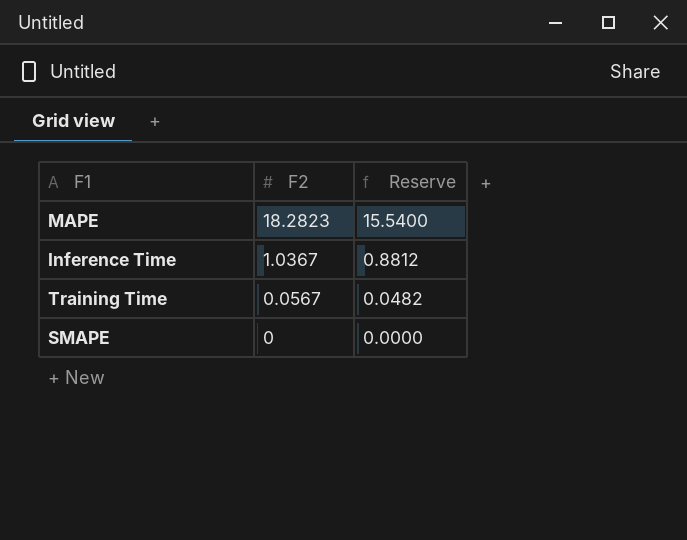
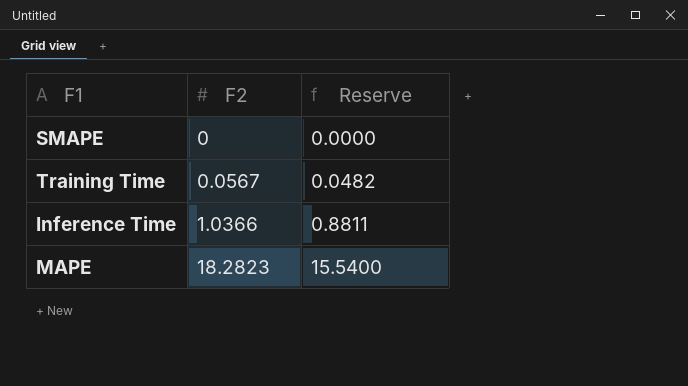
row order: F2 descending -> F2 ascending
Inference Time | F2: 1.0367 -> 1.0366
Inference Time | Reserve: 0.8812 -> 0.8811

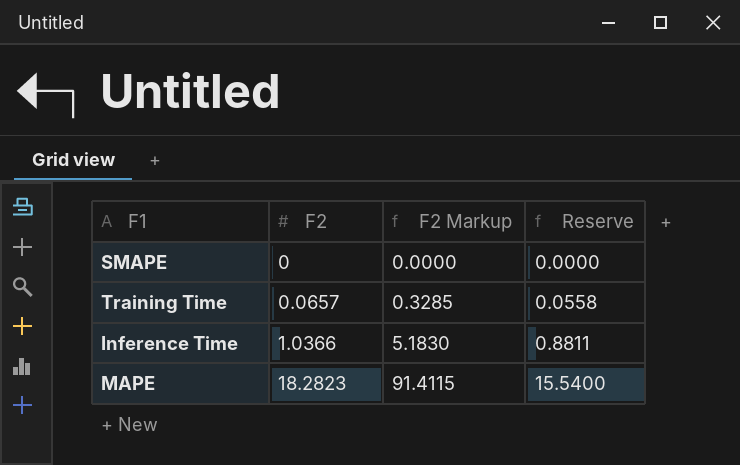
column F2 Markup | formula: none -> [F2] * 5
Training Time | F2: 0.0567 -> 0.0657
Training Time | Reserve: 0.0482 -> 0.0558

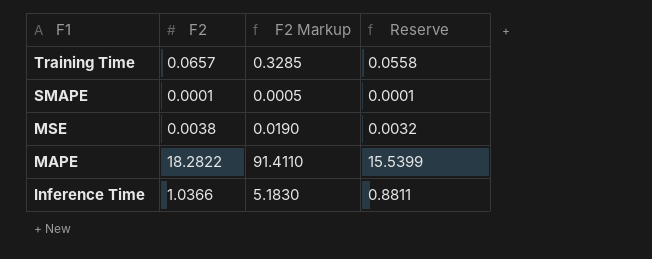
row order: F2 ascending -> F1 descending
SMAPE | F2: 0 -> 0.0001
SMAPE | F2 Markup: 0.0000 -> 0.0005
SMAPE | Reserve: 0.0000 -> 0.0001
row MSE: none -> 0.0038 | 0.0190 | 0.0032
MAPE | F2: 18.2823 -> 18.2822
MAPE | F2 Markup: 91.4115 -> 91.4110
MAPE | Reserve: 15.5400 -> 15.5399

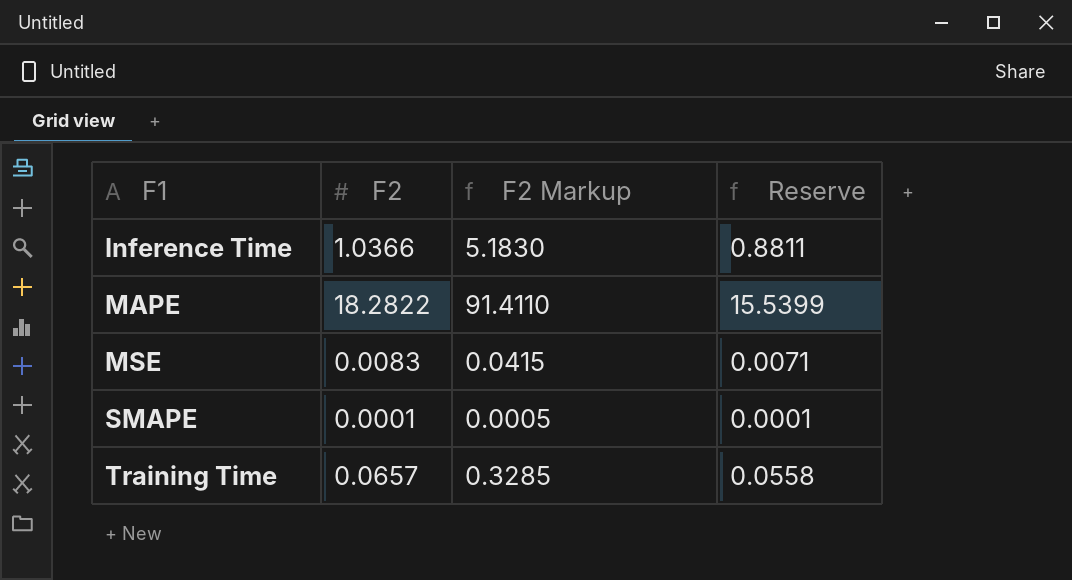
row order: F1 descending -> F1 ascending
MSE | F2: 0.0038 -> 0.0083
MSE | F2 Markup: 0.0190 -> 0.0415
MSE | Reserve: 0.0032 -> 0.0071

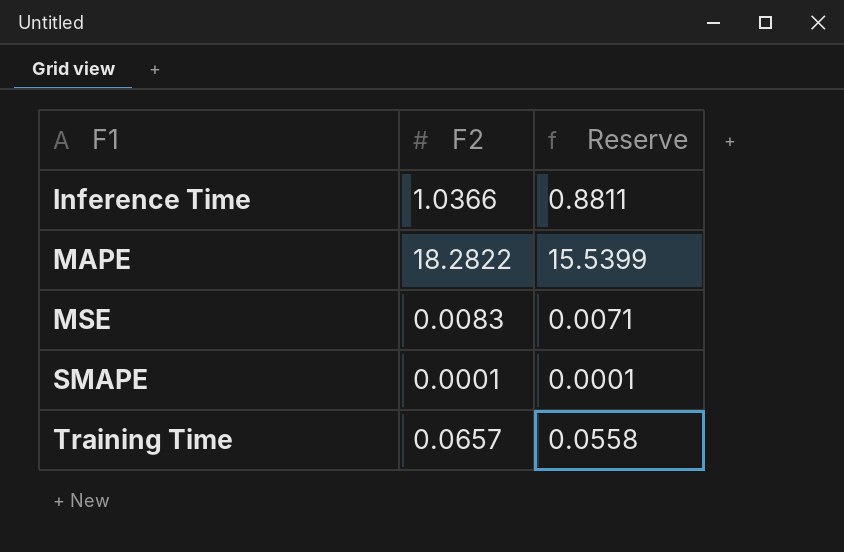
column F2 Markup | formula: [F2] * 5 -> none

